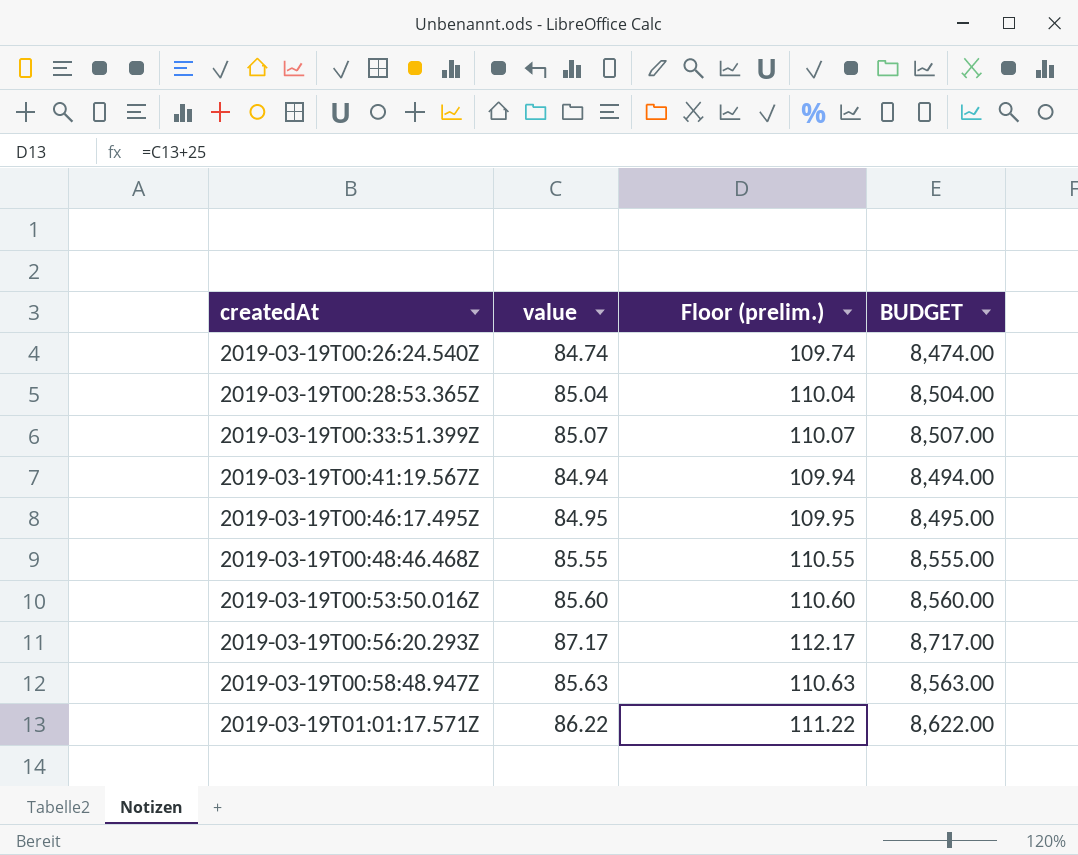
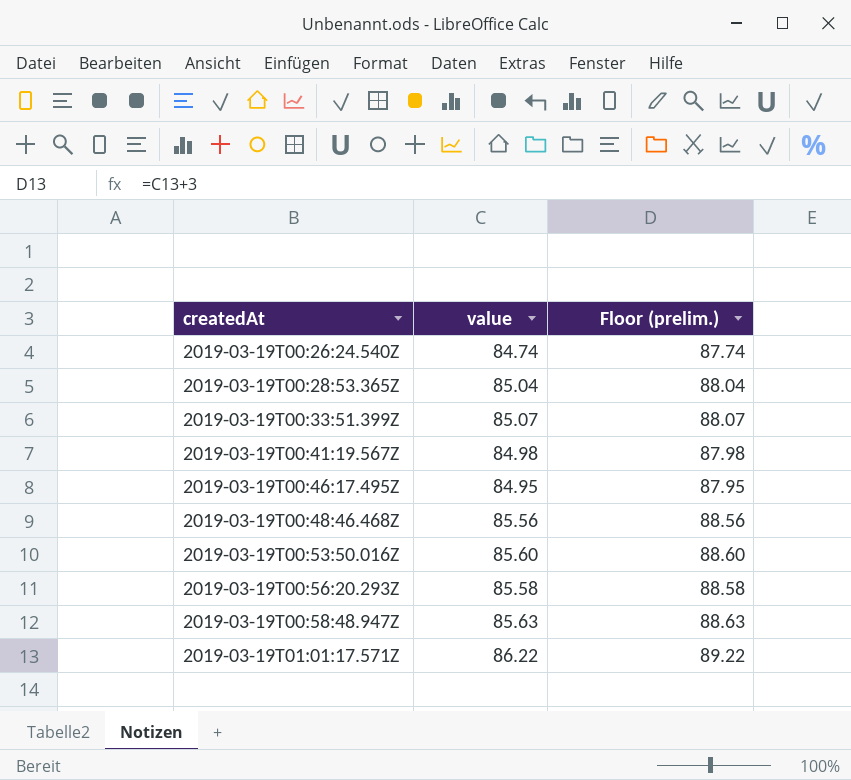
column BUDGET | formula: [value] * 100 -> none
column Floor (prelim.) | formula: [value] + 25 -> [value] + 3
2019-03-19T00:41:19.567Z | value: 84.94 -> 84.98
2019-03-19T00:48:46.468Z | value: 85.55 -> 85.56
2019-03-19T00:56:20.293Z | value: 87.17 -> 85.58

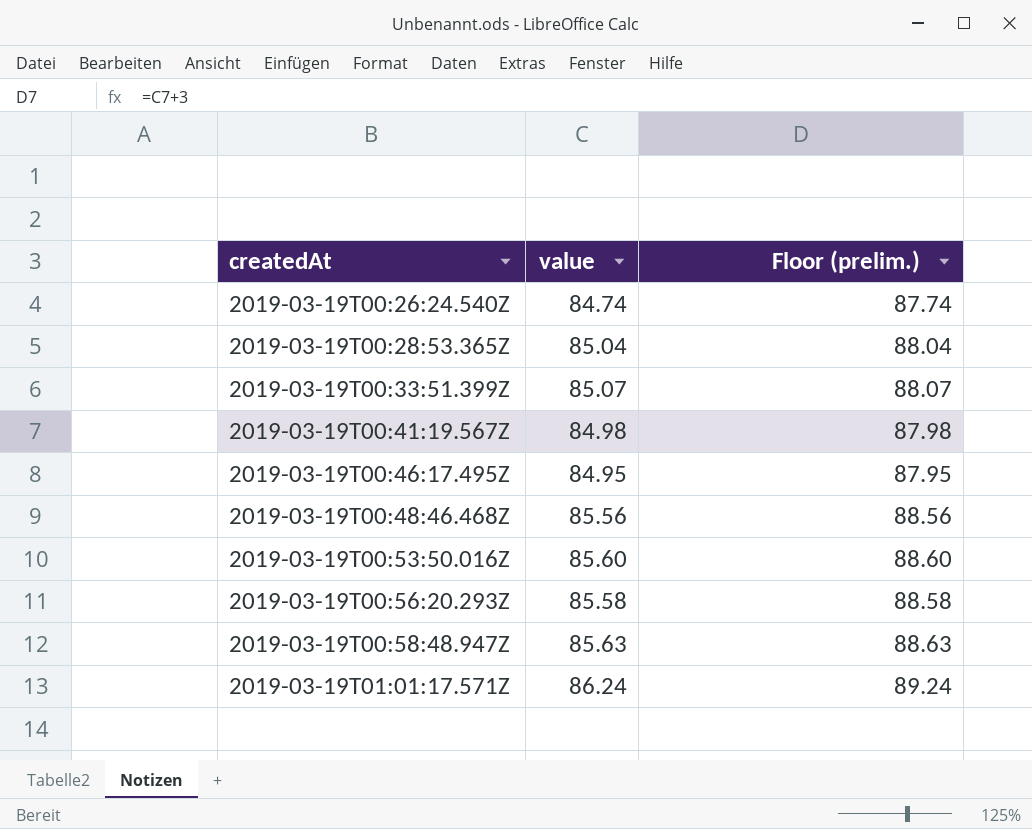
2019-03-19T01:01:17.571Z | value: 86.22 -> 86.24
2019-03-19T01:01:17.571Z | Floor (prelim.): 89.22 -> 89.24

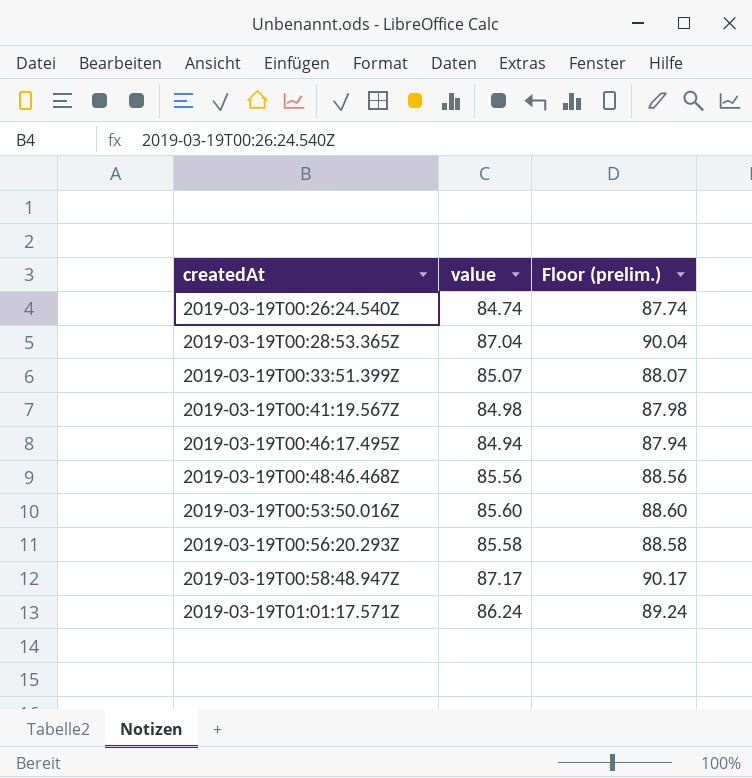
2019-03-19T00:28:53.365Z | value: 85.04 -> 87.04
2019-03-19T00:28:53.365Z | Floor (prelim.): 88.04 -> 90.04
2019-03-19T00:46:17.495Z | value: 84.95 -> 84.94
2019-03-19T00:46:17.495Z | Floor (prelim.): 87.95 -> 87.94
2019-03-19T00:58:48.947Z | value: 85.63 -> 87.17
2019-03-19T00:58:48.947Z | Floor (prelim.): 88.63 -> 90.17

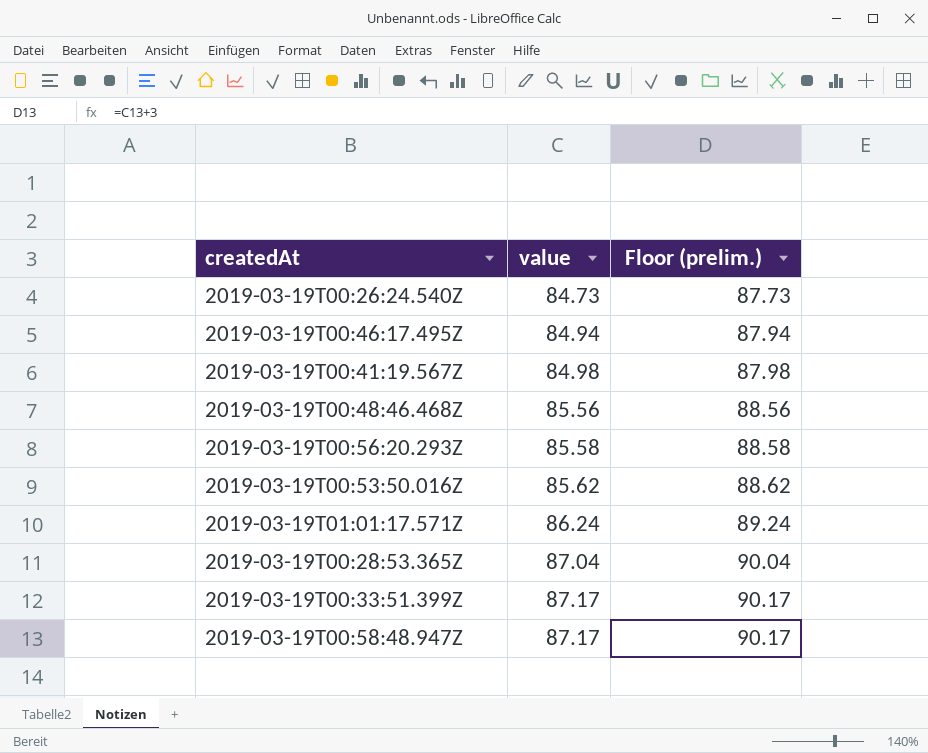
row order: createdAt ascending -> value ascending
2019-03-19T00:26:24.540Z | value: 84.74 -> 84.73
2019-03-19T00:26:24.540Z | Floor (prelim.): 87.74 -> 87.73
2019-03-19T00:53:50.016Z | value: 85.60 -> 85.62
2019-03-19T00:53:50.016Z | Floor (prelim.): 88.60 -> 88.62
2019-03-19T00:33:51.399Z | value: 85.07 -> 87.17
2019-03-19T00:33:51.399Z | Floor (prelim.): 88.07 -> 90.17

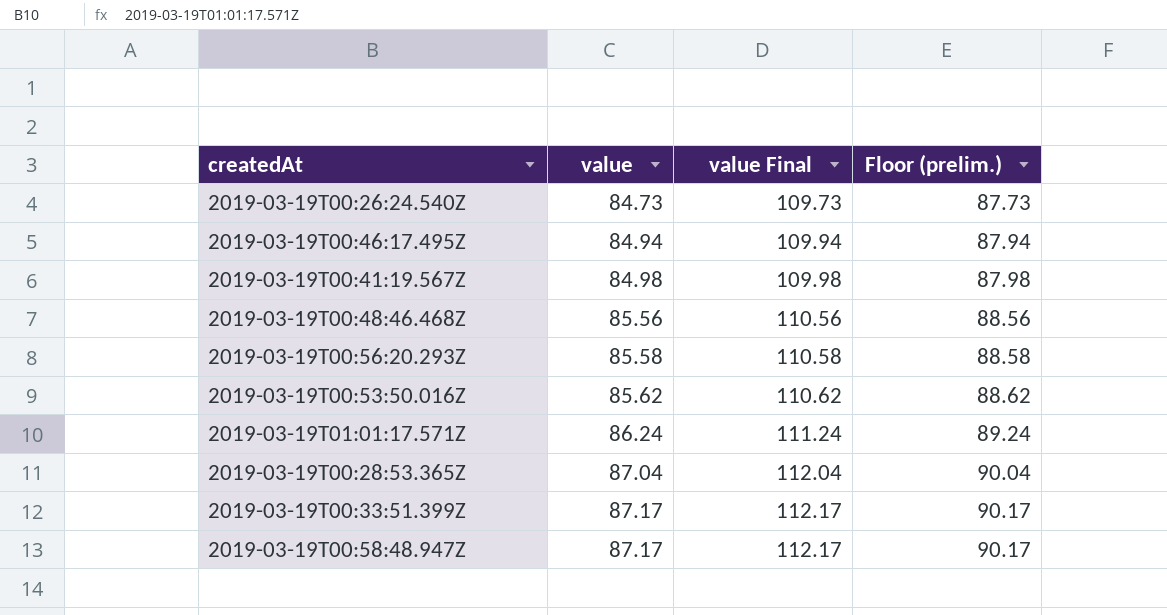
column value Final | formula: none -> [value] + 25

